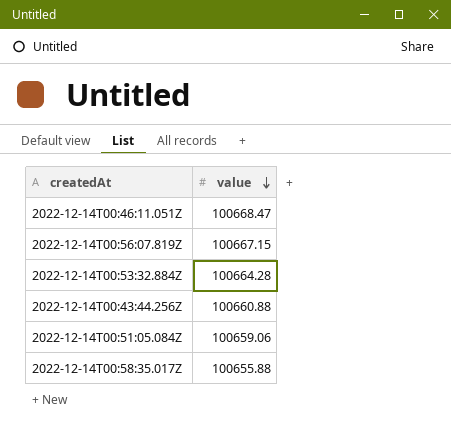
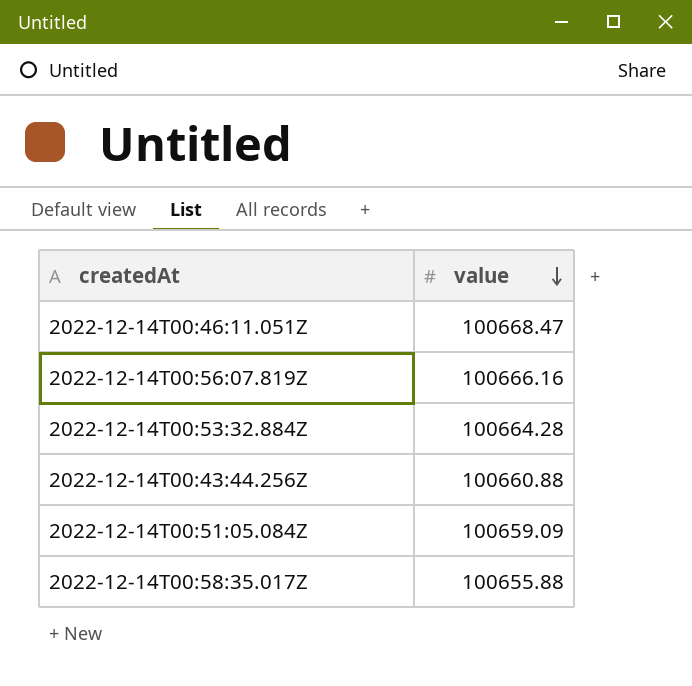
2022-12-14T00:56:07.819Z | value: 100667.15 -> 100666.16
2022-12-14T00:51:05.084Z | value: 100659.06 -> 100659.09

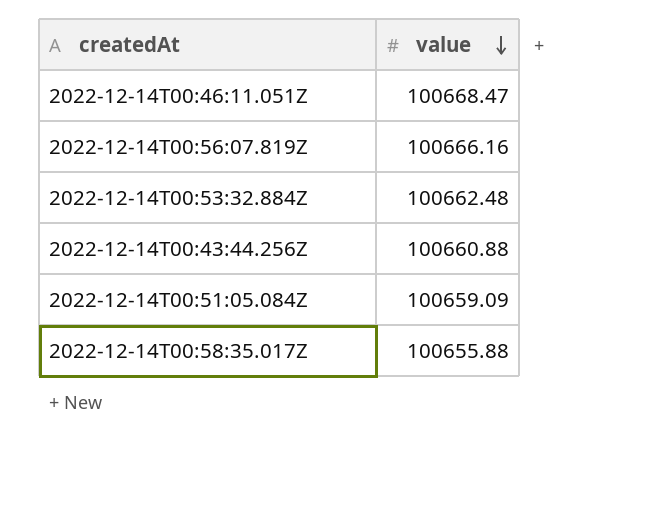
2022-12-14T00:53:32.884Z | value: 100664.28 -> 100662.48

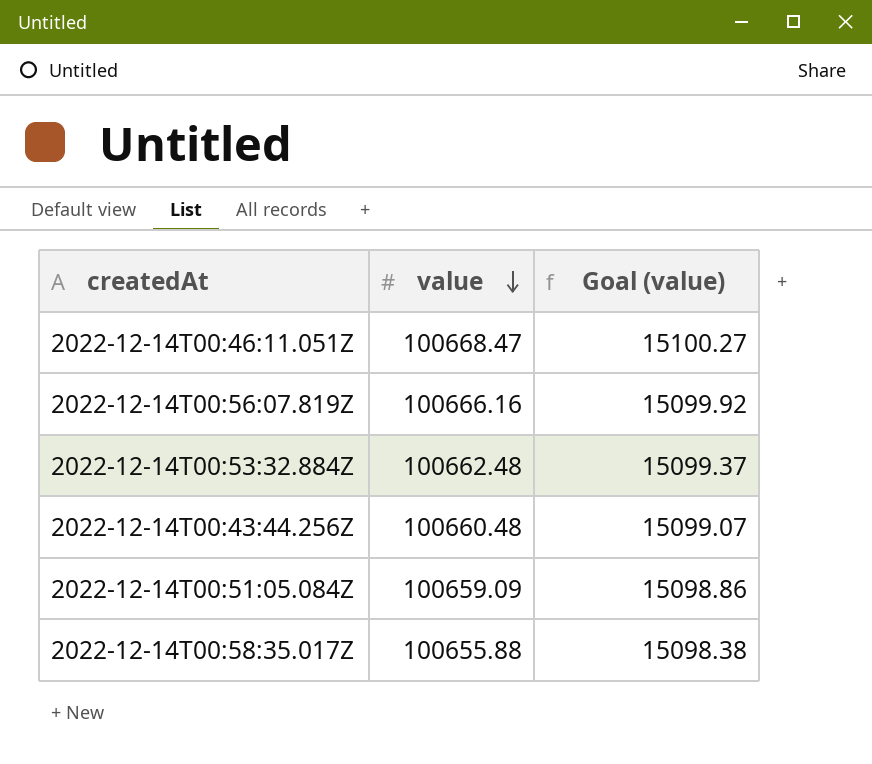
column Goal (value) | formula: none -> [value] * 0.15
2022-12-14T00:43:44.256Z | value: 100660.88 -> 100660.48

